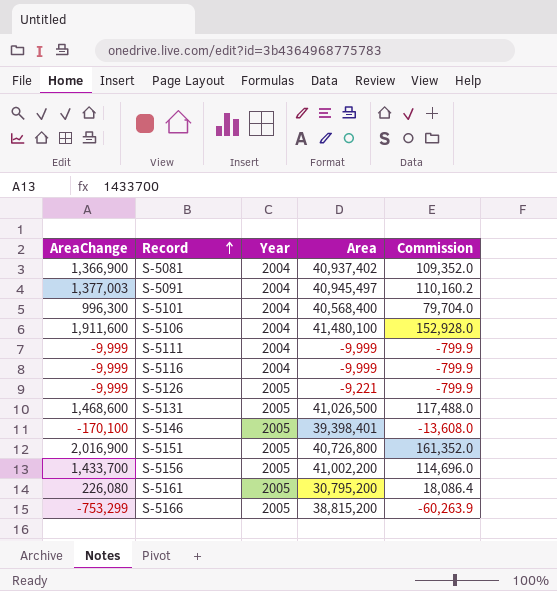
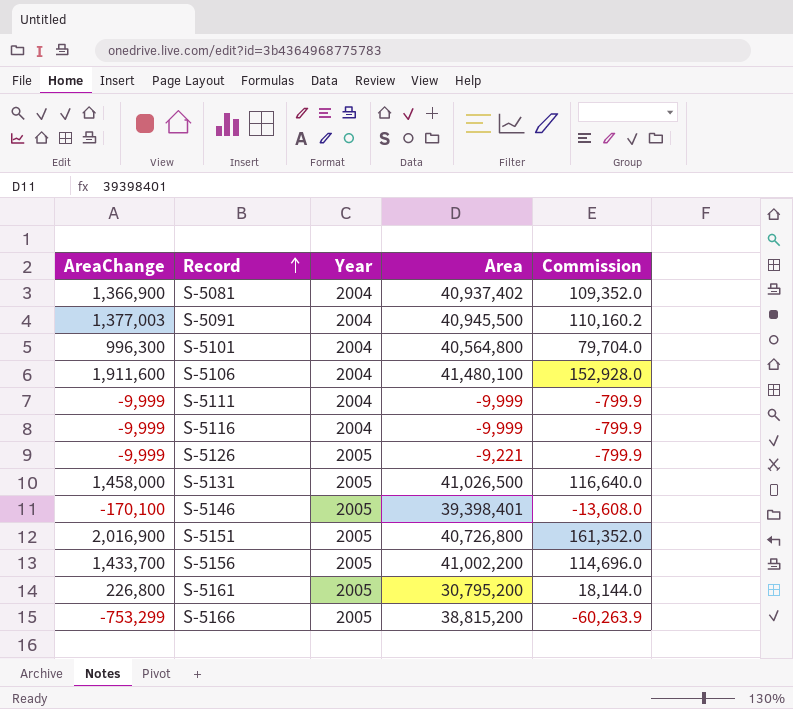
S-5091 | Area: 40,945,497 -> 40,945,500
S-5101 | Area: 40,568,400 -> 40,564,800
S-5131 | AreaChange: 1,468,600 -> 1,458,000
S-5131 | Commission: 117,488.0 -> 116,640.0
S-5161 | AreaChange: 226,080 -> 226,800
S-5161 | Commission: 18,086.4 -> 18,144.0

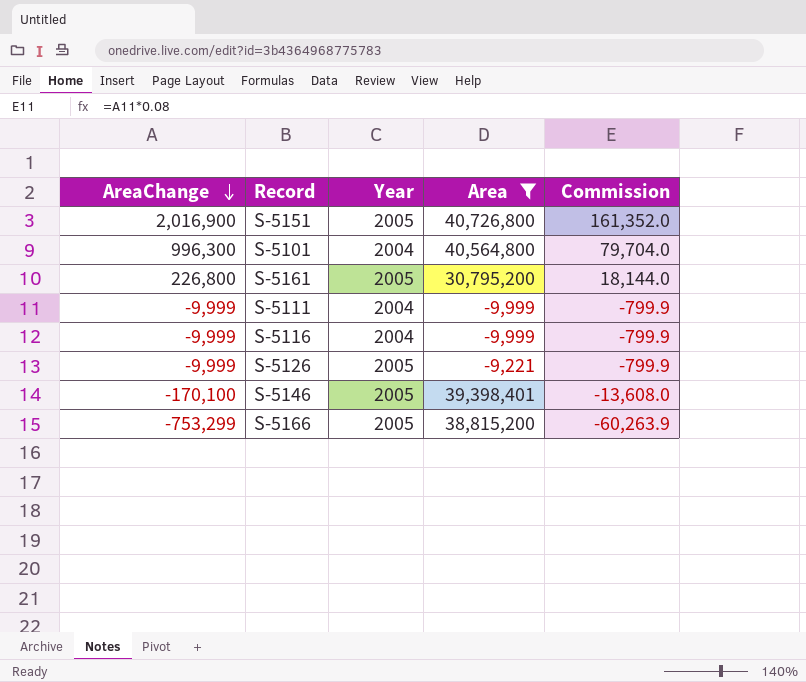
filter: none -> Area <= 40,726,800
row order: Record ascending -> AreaChange descending

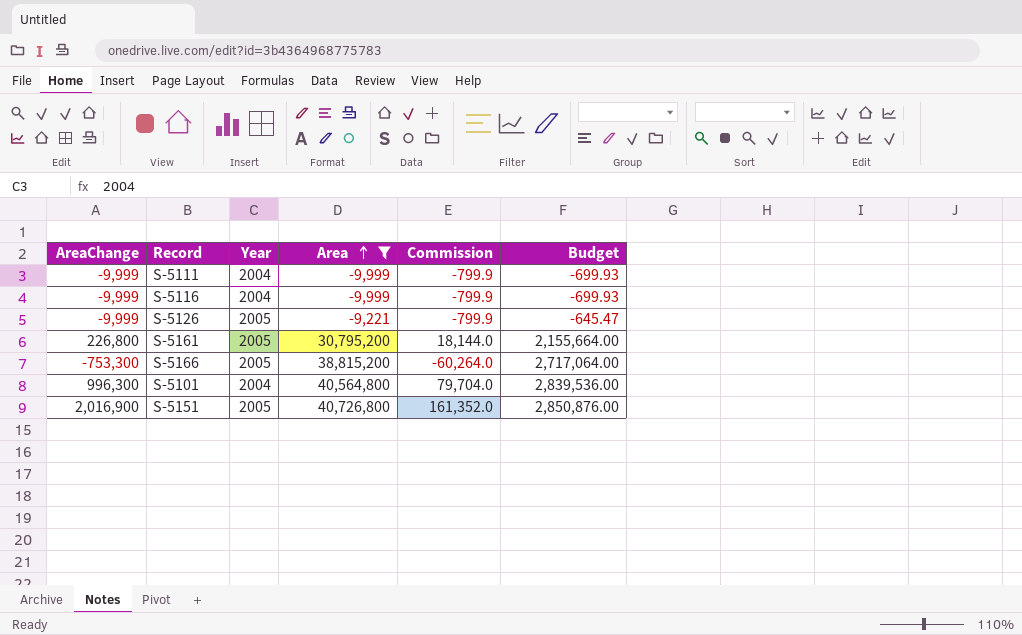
row order: AreaChange descending -> Area ascending
column Budget | formula: none -> [Area] * 0.07
row S-5146: -170,100 | 2005 | 39,398,401 | -13,608.0 -> none
S-5166 | AreaChange: -753,299 -> -753,300
S-5166 | Commission: -60,263.9 -> -60,264.0

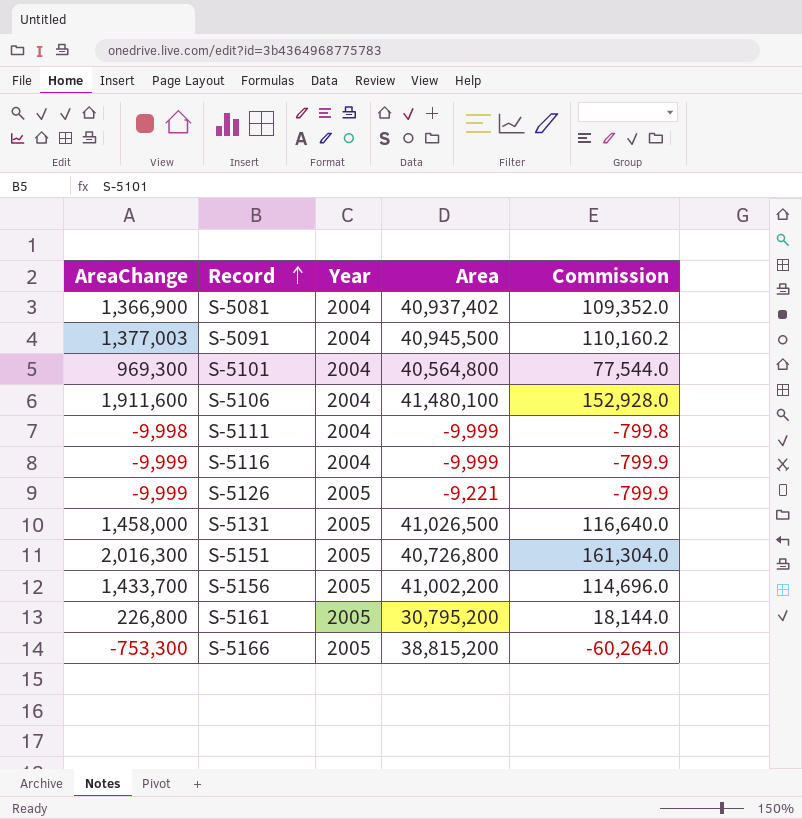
filter: Area <= 40,726,800 -> none
row order: Area ascending -> Record ascending
column Budget | formula: [Area] * 0.07 -> none
S-5101 | AreaChange: 996,300 -> 969,300
S-5101 | Commission: 79,704.0 -> 77,544.0
S-5111 | AreaChange: -9,999 -> -9,998
S-5111 | Commission: -799.9 -> -799.8
S-5151 | AreaChange: 2,016,900 -> 2,016,300
S-5151 | Commission: 161,352.0 -> 161,304.0

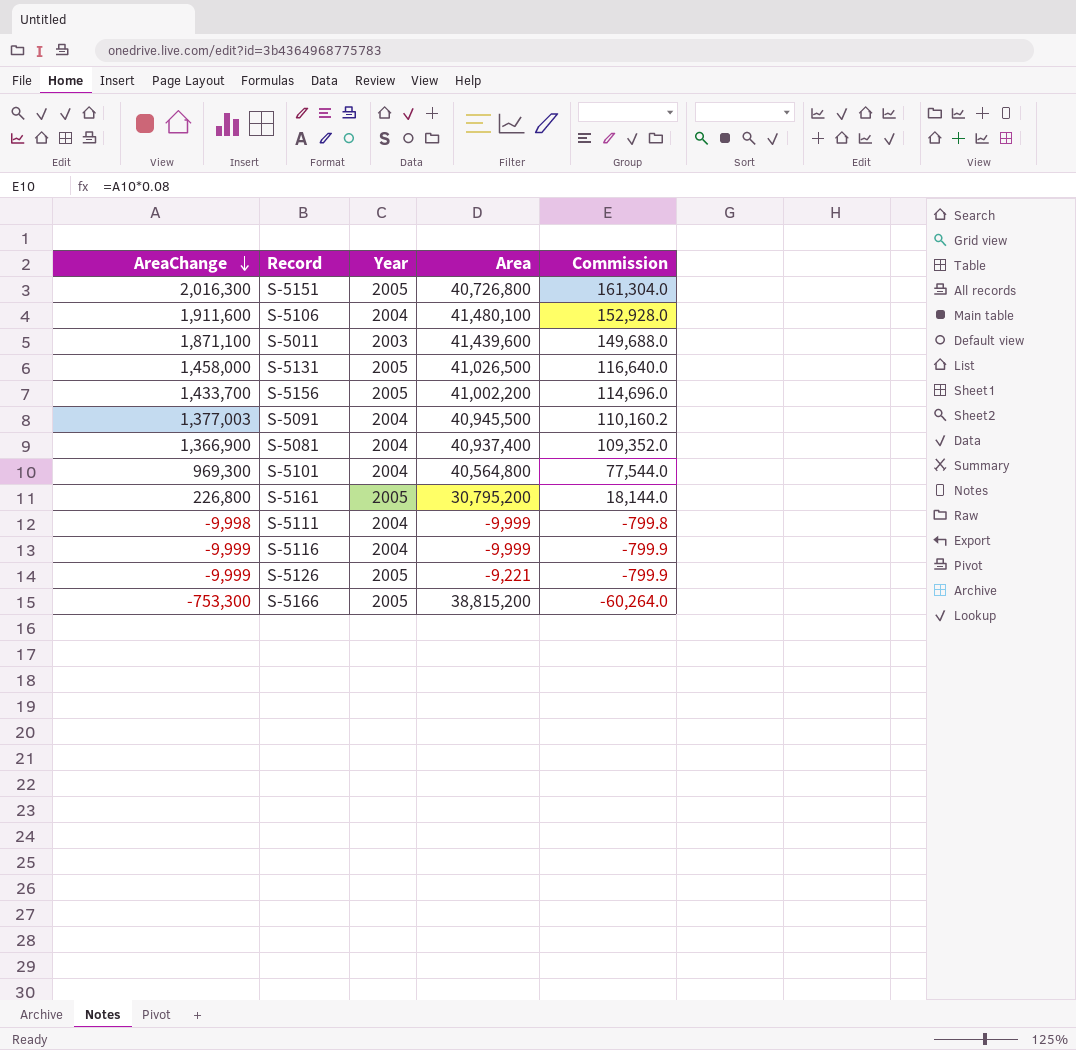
row order: Record ascending -> AreaChange descending
row S-5011: none -> 1,871,100 | 2003 | 41,439,600 | 149,688.0
S-5081 | Area: 40,937,402 -> 40,937,400

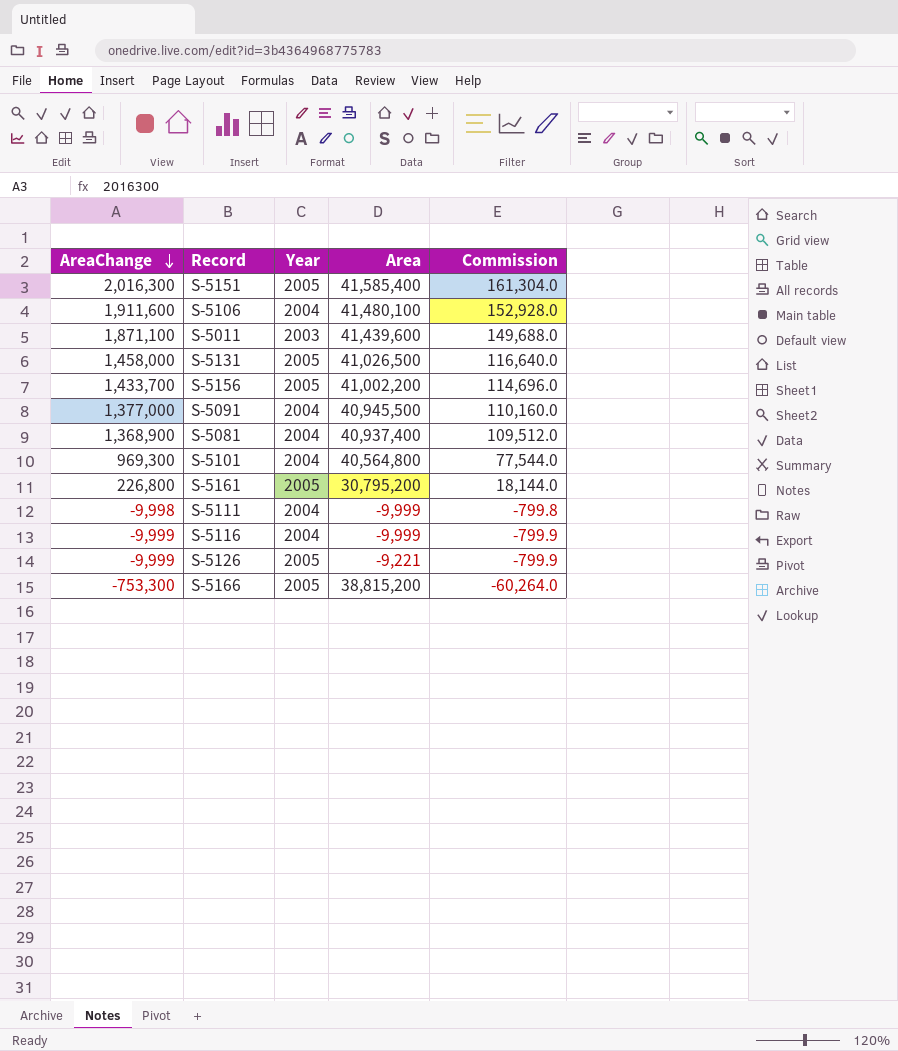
S-5151 | Area: 40,726,800 -> 41,585,400
S-5091 | AreaChange: 1,377,003 -> 1,377,000
S-5091 | Commission: 110,160.2 -> 110,160.0
S-5081 | AreaChange: 1,366,900 -> 1,368,900
S-5081 | Commission: 109,352.0 -> 109,512.0

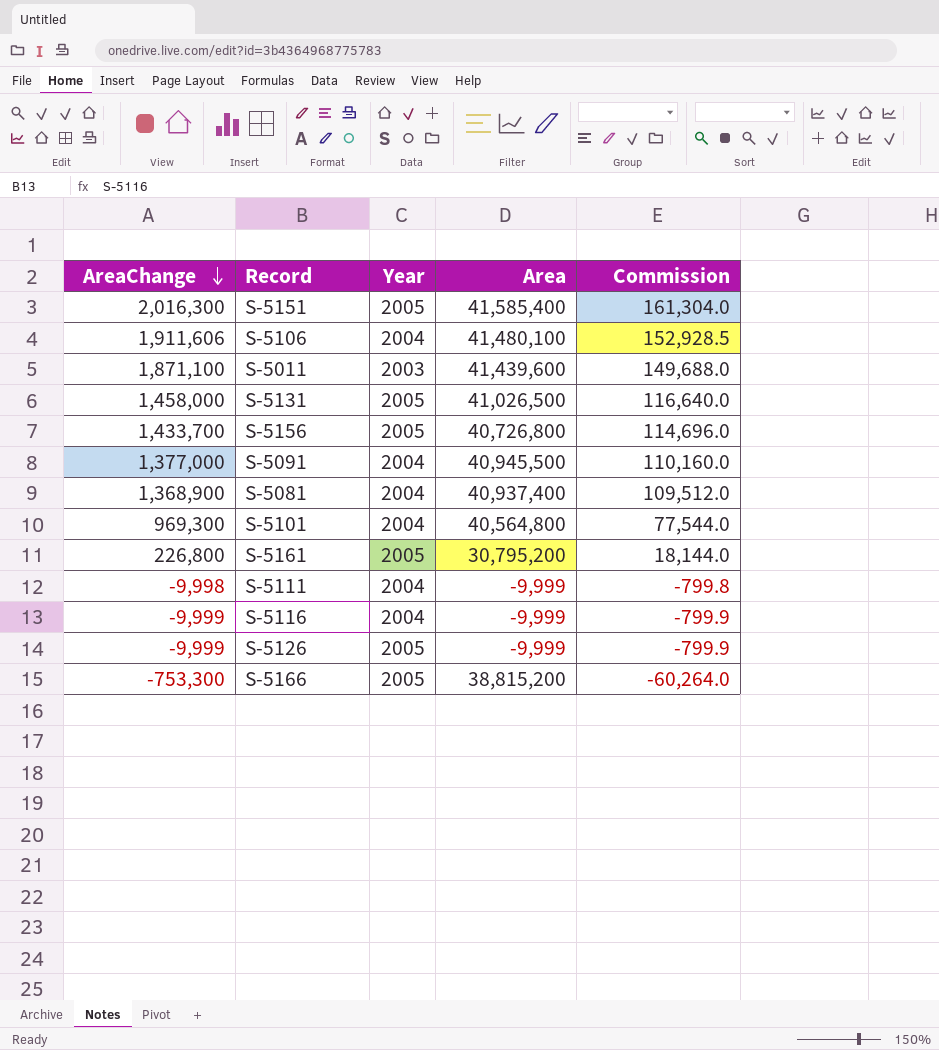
S-5106 | AreaChange: 1,911,600 -> 1,911,606
S-5106 | Commission: 152,928.0 -> 152,928.5
S-5156 | Area: 41,002,200 -> 40,726,800
S-5126 | Area: -9,221 -> -9,999

